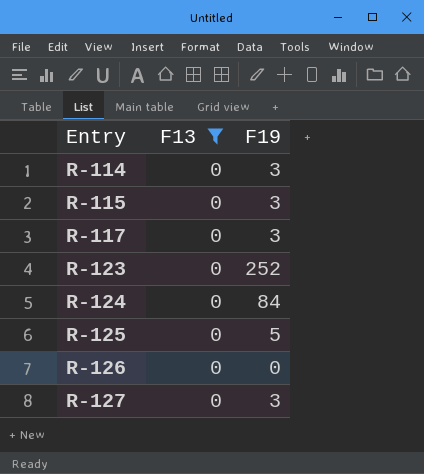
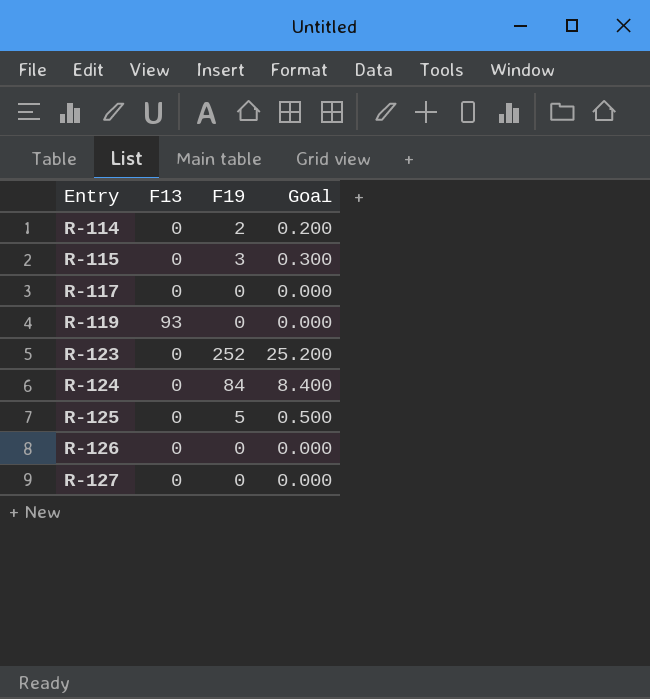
filter: F13 = 0 -> none
column Goal | formula: none -> [F19] * 0.1
R-114 | F19: 3 -> 2
R-117 | F19: 3 -> 0
R-127 | F19: 3 -> 0

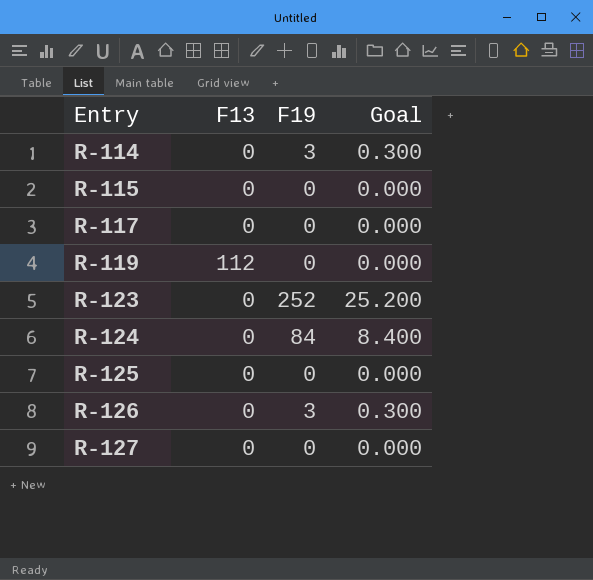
R-114 | F19: 2 -> 3
R-114 | Goal: 0.200 -> 0.300
R-115 | F19: 3 -> 0
R-115 | Goal: 0.300 -> 0.000
R-119 | F13: 93 -> 112
R-125 | F19: 5 -> 0
R-125 | Goal: 0.500 -> 0.000
R-126 | F19: 0 -> 3
R-126 | Goal: 0.000 -> 0.300

